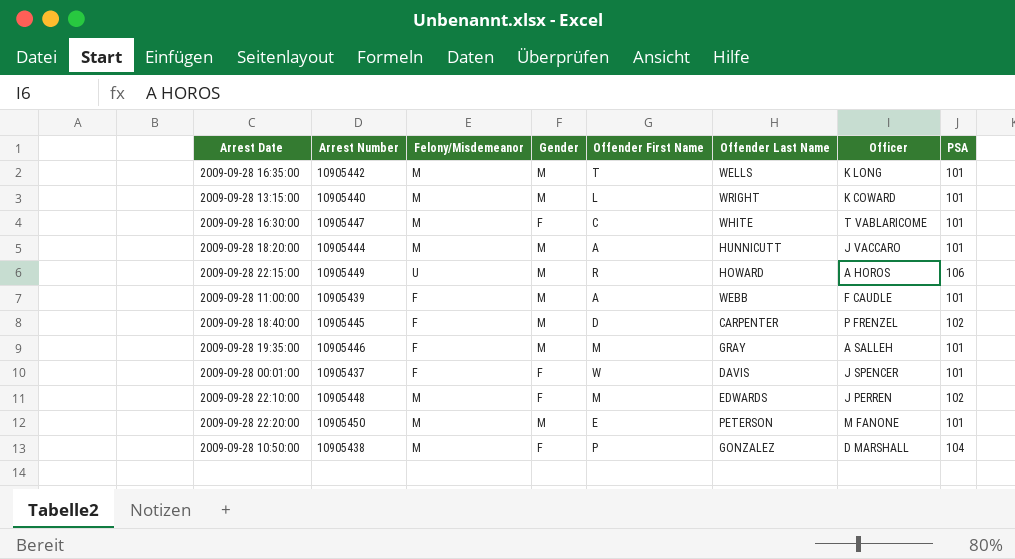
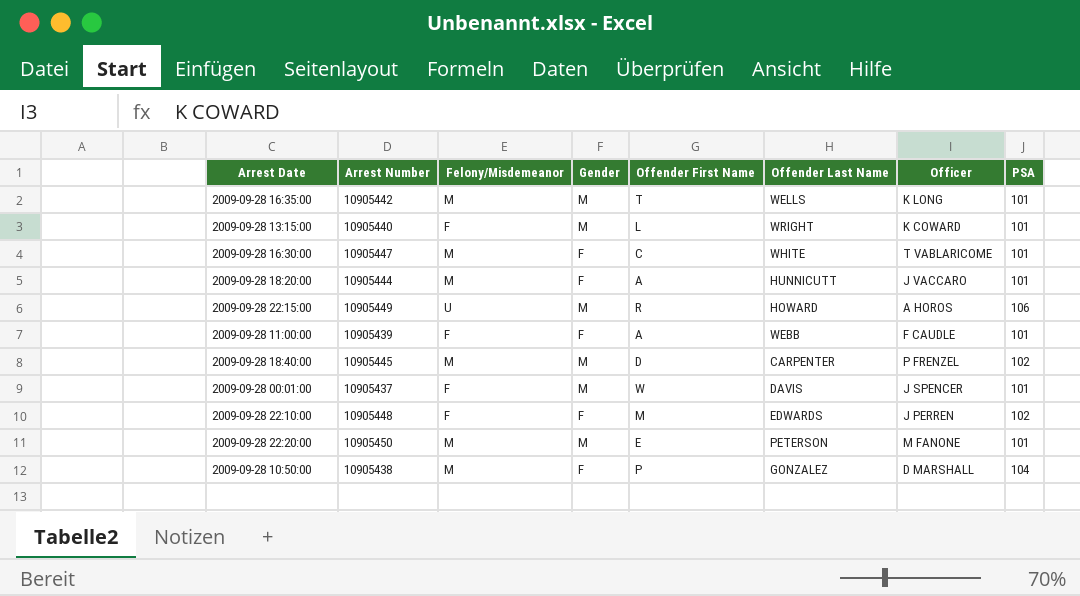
row 2009-09-28 19:35:00: 10905446 | F | M | M | GRAY | A SALLEH | 101 -> none
2009-09-28 13:15:00 | Felony/Misdemeanor: M -> F
2009-09-28 18:20:00 | Gender: M -> F
2009-09-28 11:00:00 | Gender: M -> F
2009-09-28 18:40:00 | Felony/Misdemeanor: F -> M
2009-09-28 00:01:00 | Gender: F -> M
2009-09-28 22:10:00 | Felony/Misdemeanor: M -> F

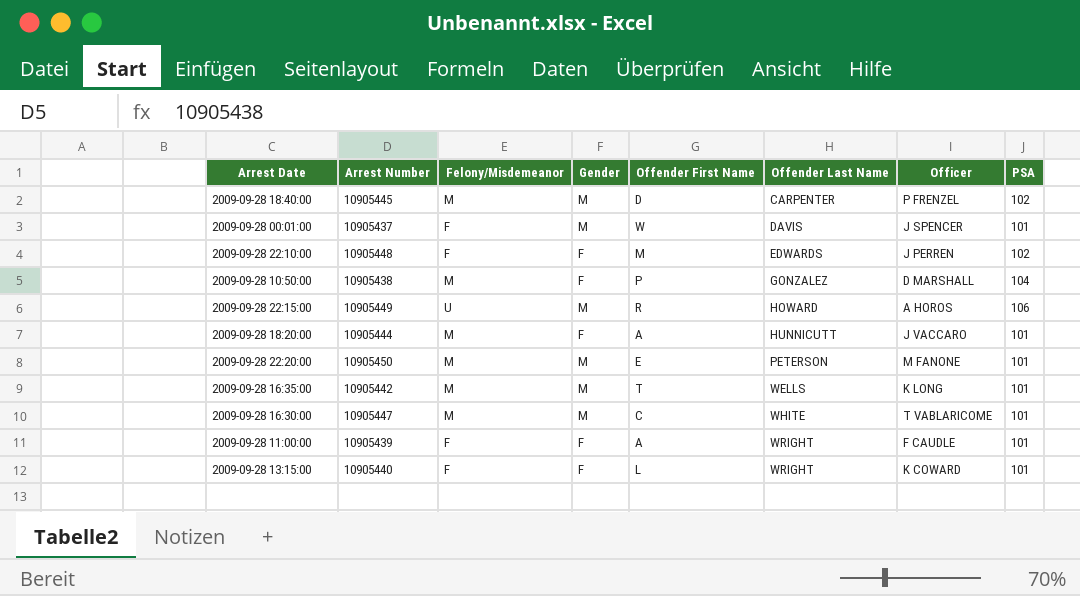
row order: none -> Offender Last Name ascending
2009-09-28 16:30:00 | Gender: F -> M
2009-09-28 11:00:00 | Offender Last Name: WEBB -> WRIGHT
2009-09-28 13:15:00 | Gender: M -> F

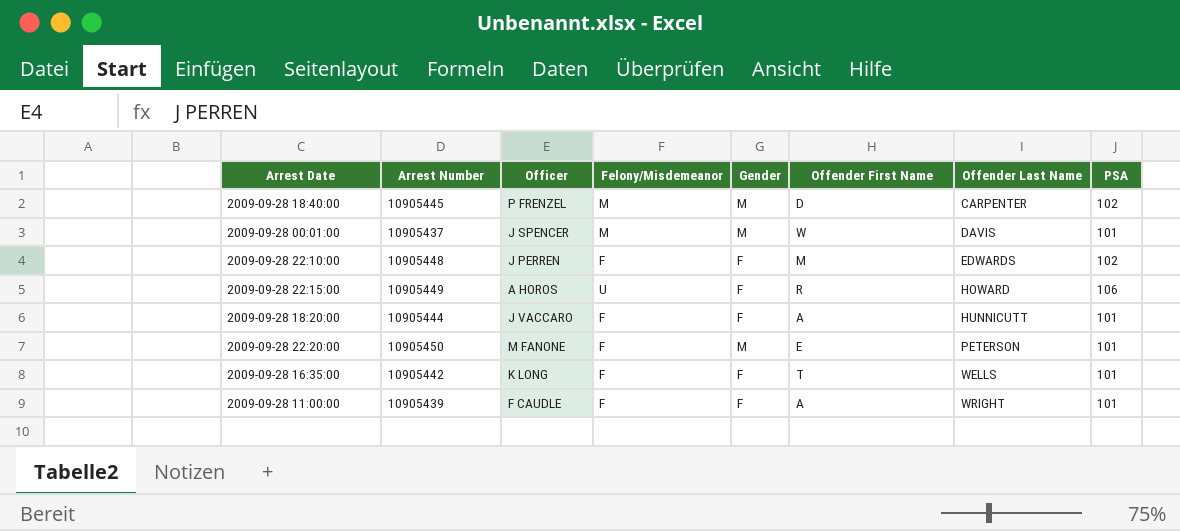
column Officer | position: 7 -> 3
row 2009-09-28 10:50:00: 10905438 | M | F | P | GONZALEZ | D MARSHALL | 104 -> none
row 2009-09-28 16:30:00: 10905447 | M | M | C | WHITE | T VABLARICOME | 101 -> none
row 2009-09-28 13:15:00: 10905440 | F | F | L | WRIGHT | K COWARD | 101 -> none
2009-09-28 00:01:00 | Felony/Misdemeanor: F -> M
2009-09-28 22:15:00 | Gender: M -> F
2009-09-28 18:20:00 | Felony/Misdemeanor: M -> F
2009-09-28 22:20:00 | Felony/Misdemeanor: M -> F
2009-09-28 16:35:00 | Felony/Misdemeanor: M -> F
2009-09-28 16:35:00 | Gender: M -> F

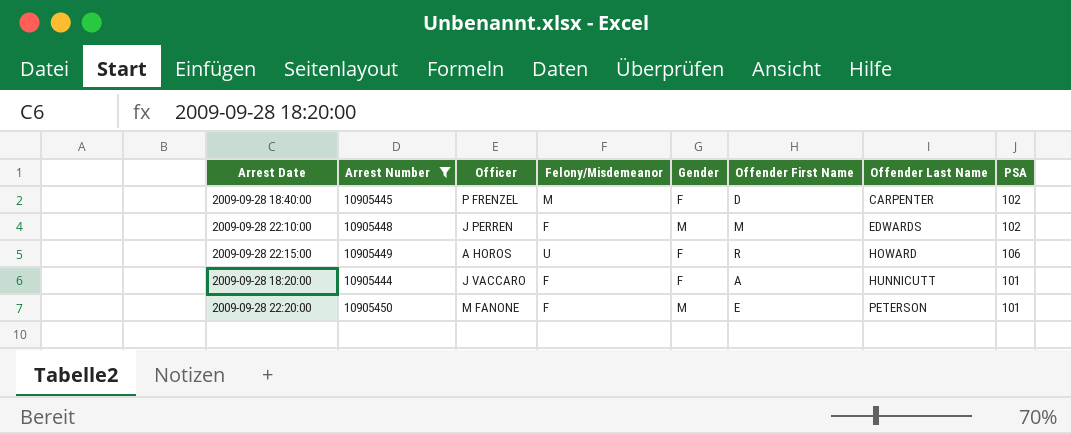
filter: none -> Arrest Number >= 10905444
2009-09-28 18:40:00 | Gender: M -> F
2009-09-28 22:10:00 | Gender: F -> M

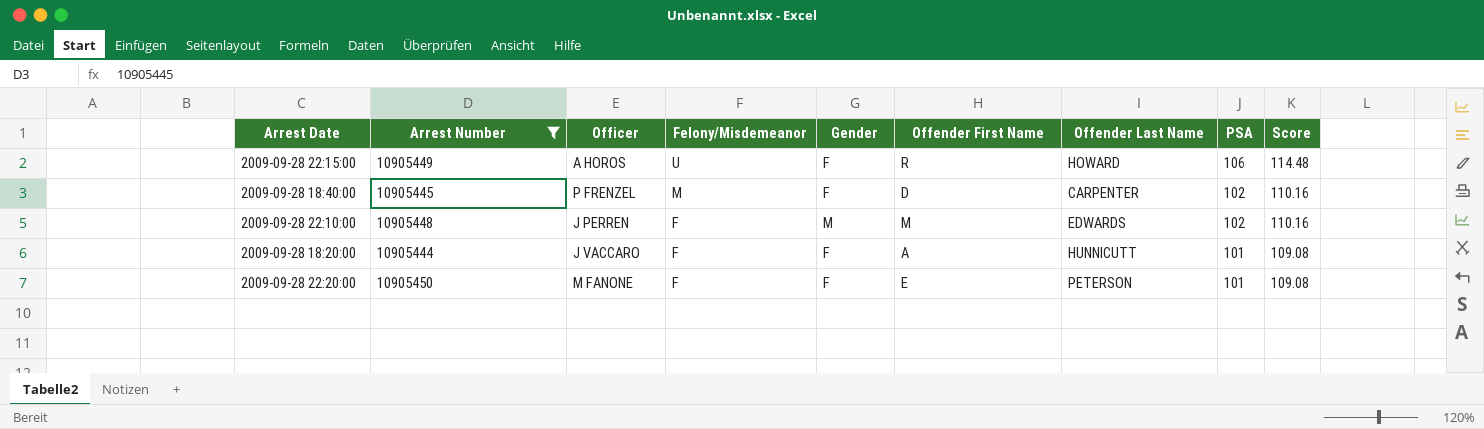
row order: Offender Last Name ascending -> Felony/Misdemeanor descending
column Score | formula: none -> [PSA] * 1.08
2009-09-28 22:20:00 | Gender: M -> F

